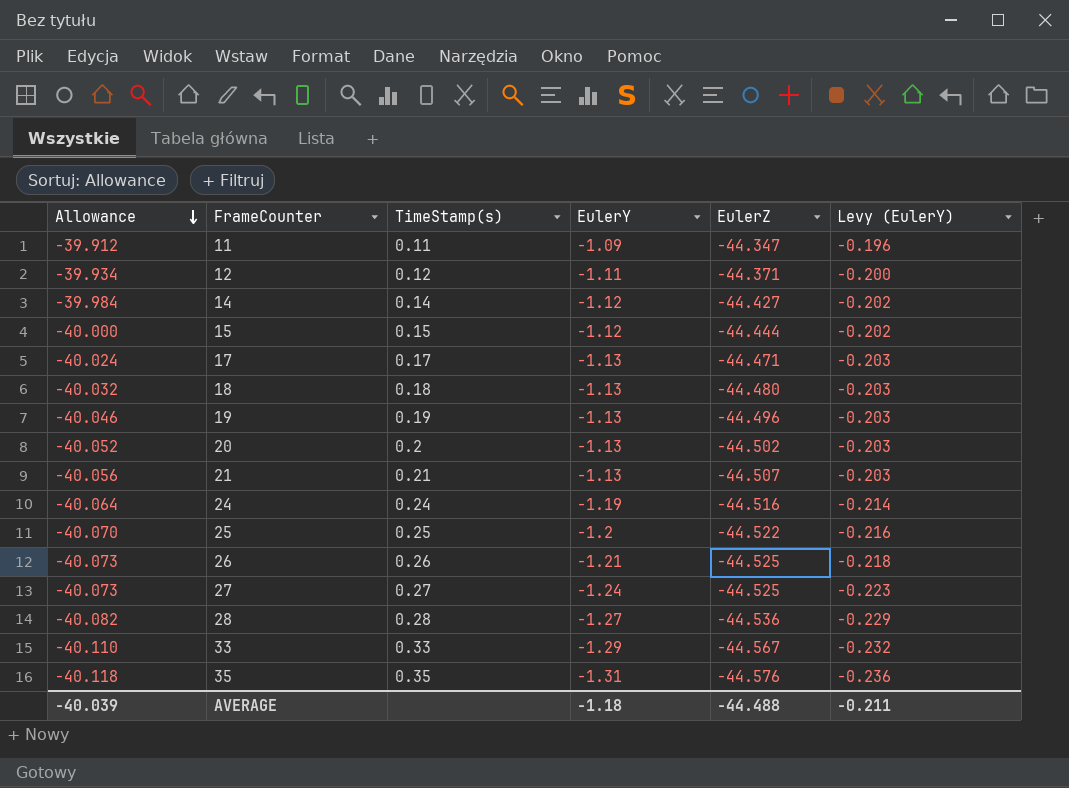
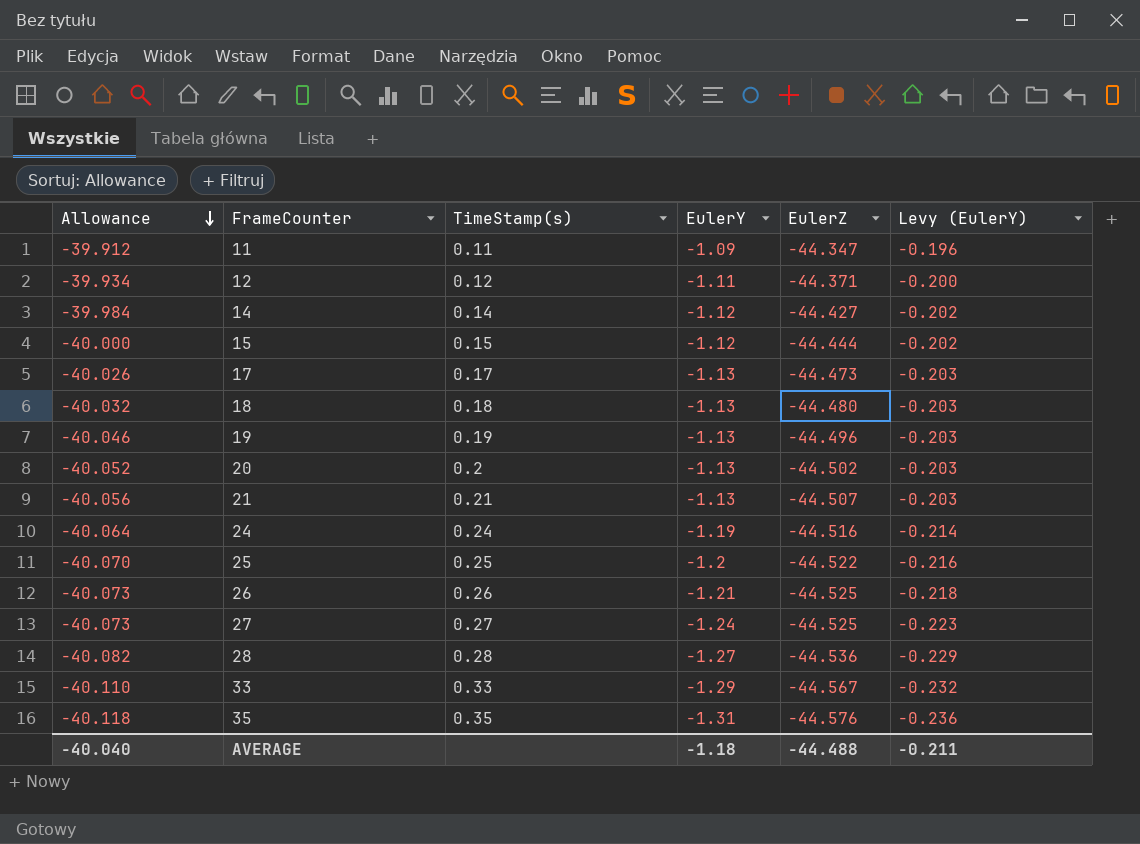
17 | Allowance: -40.024 -> -40.026
17 | EulerZ: -44.471 -> -44.473
AVERAGE | Allowance: -40.039 -> -40.040

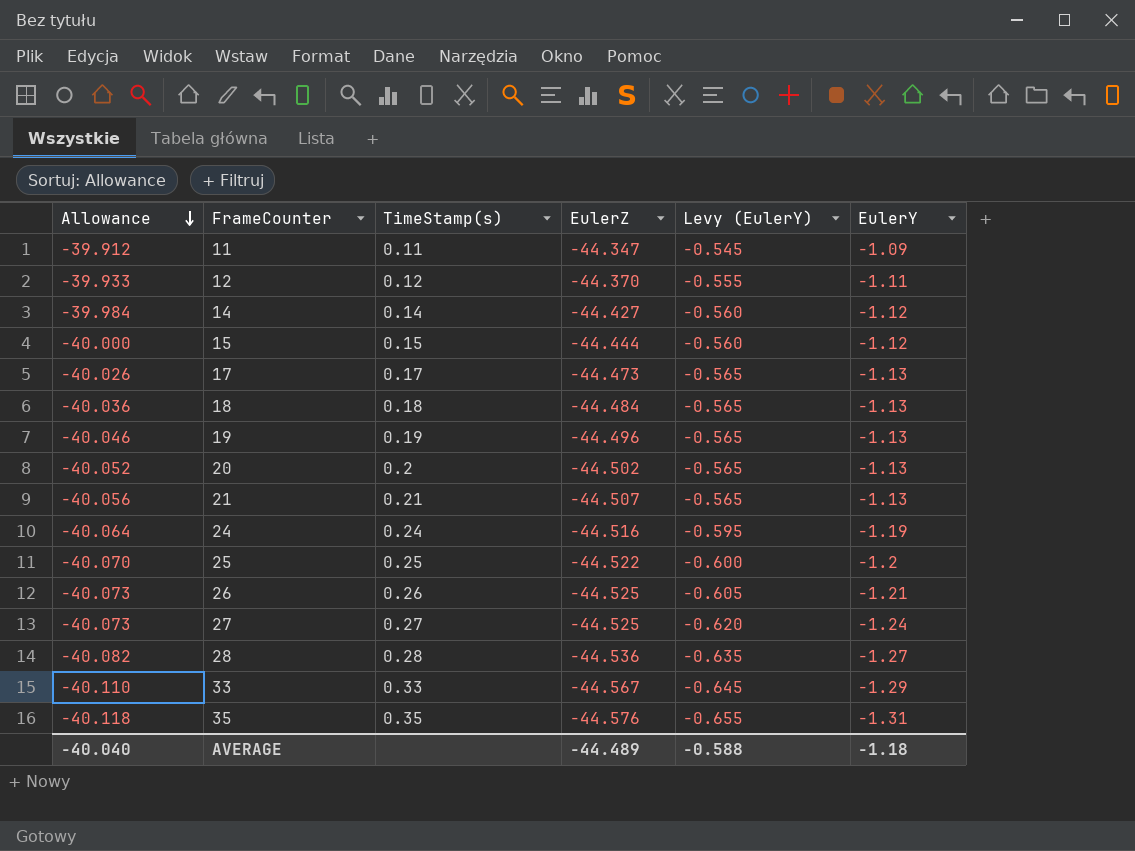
column Levy (EulerY) | formula: [EulerY] * 0.18 -> [EulerY] * 0.5
column EulerY | position: 4 -> 6
12 | Allowance: -39.934 -> -39.933
12 | EulerZ: -44.371 -> -44.370
18 | Allowance: -40.032 -> -40.036
18 | EulerZ: -44.480 -> -44.484
AVERAGE | EulerZ: -44.488 -> -44.489
AVERAGE | Levy (EulerY): -0.211 -> -0.588

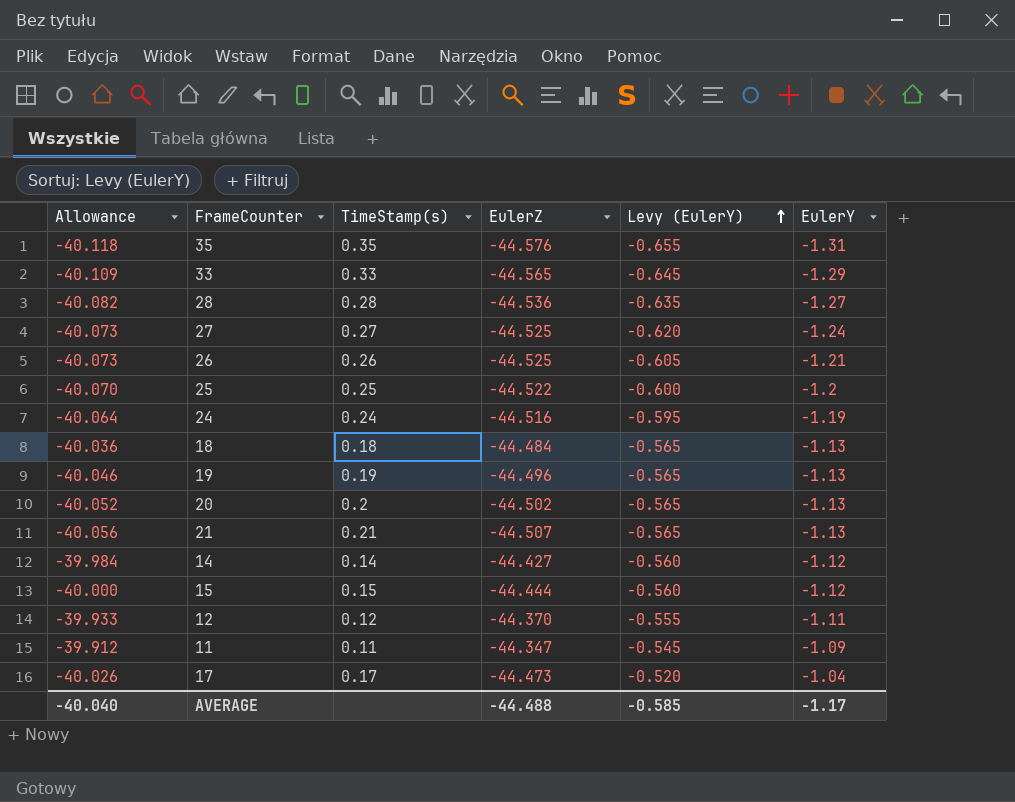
row order: Allowance descending -> Levy (EulerY) ascending
33 | Allowance: -40.110 -> -40.109
33 | EulerZ: -44.567 -> -44.565
17 | Levy (EulerY): -0.565 -> -0.520
17 | EulerY: -1.13 -> -1.04
AVERAGE | EulerZ: -44.489 -> -44.488
AVERAGE | Levy (EulerY): -0.588 -> -0.585
AVERAGE | EulerY: -1.18 -> -1.17

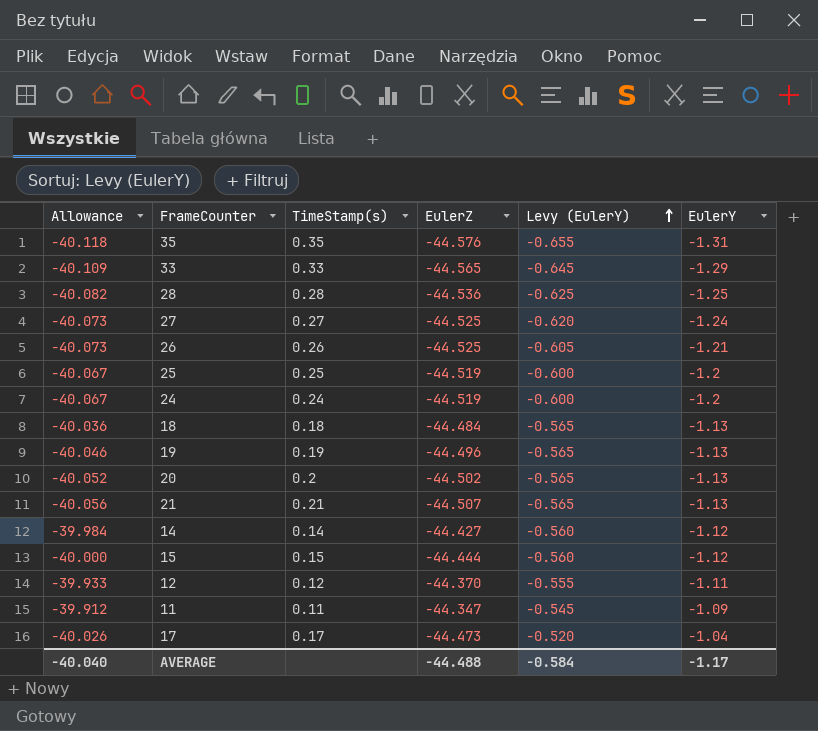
28 | Levy (EulerY): -0.635 -> -0.625
28 | EulerY: -1.27 -> -1.25
25 | Allowance: -40.070 -> -40.067
25 | EulerZ: -44.522 -> -44.519
24 | Allowance: -40.064 -> -40.067
24 | EulerZ: -44.516 -> -44.519
24 | Levy (EulerY): -0.595 -> -0.600
24 | EulerY: -1.19 -> -1.2
AVERAGE | Levy (EulerY): -0.585 -> -0.584

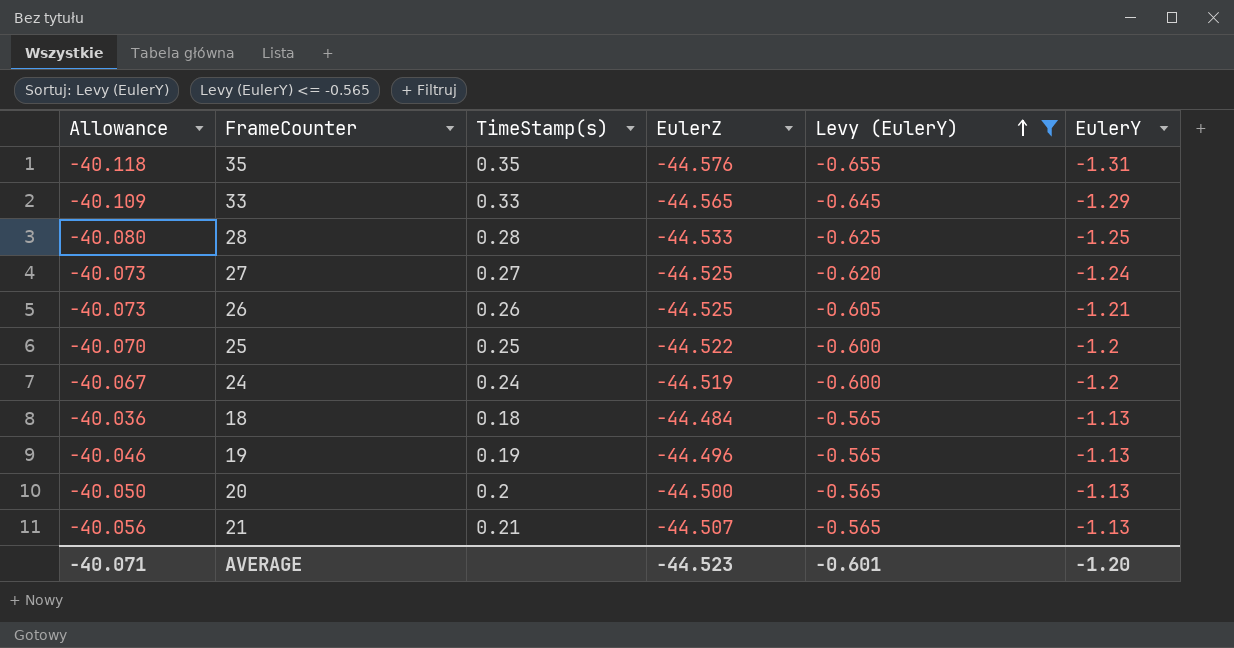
filter: none -> Levy (EulerY) <= -0.565
28 | Allowance: -40.082 -> -40.080
28 | EulerZ: -44.536 -> -44.533
25 | Allowance: -40.067 -> -40.070
25 | EulerZ: -44.519 -> -44.522
20 | Allowance: -40.052 -> -40.050
20 | EulerZ: -44.502 -> -44.500
AVERAGE | Allowance: -40.040 -> -40.071
AVERAGE | EulerZ: -44.488 -> -44.523
AVERAGE | Levy (EulerY): -0.584 -> -0.601
AVERAGE | EulerY: -1.17 -> -1.20

